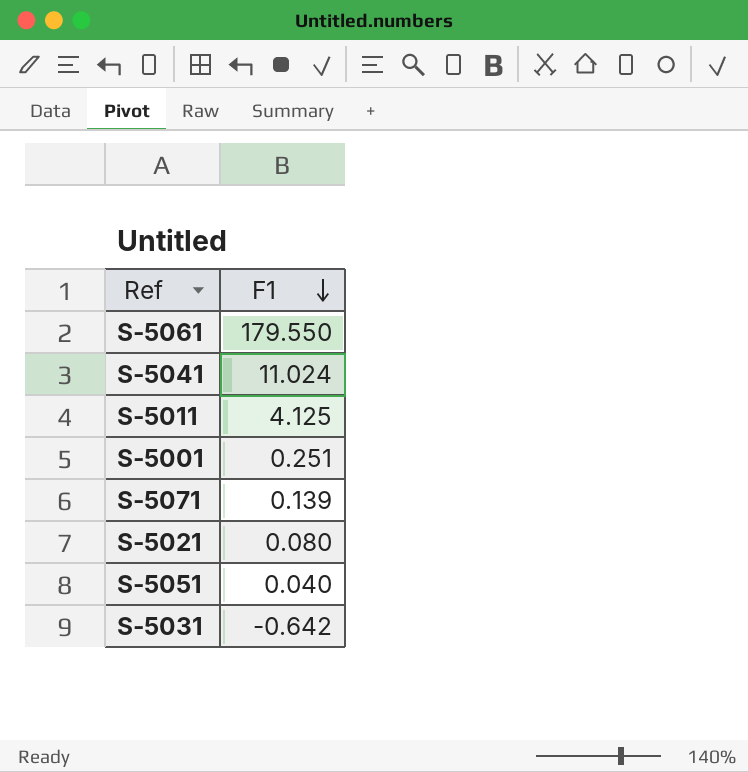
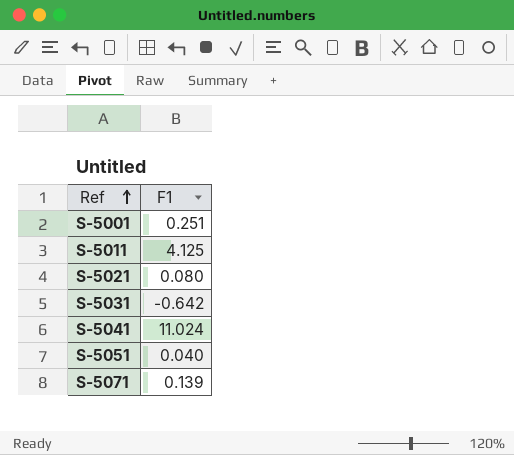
row order: F1 descending -> Ref ascending
row S-5061: 179.550 -> none

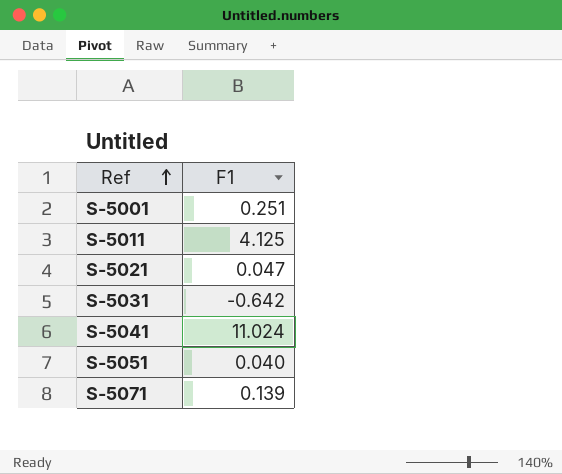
S-5021 | F1: 0.080 -> 0.047

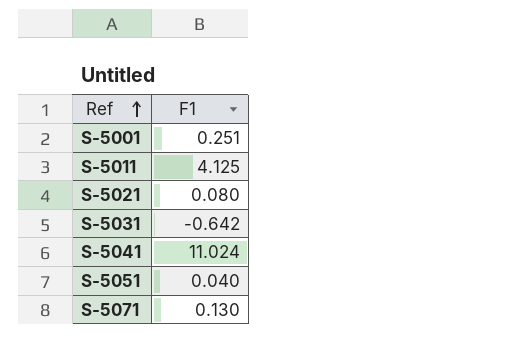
S-5021 | F1: 0.047 -> 0.080
S-5071 | F1: 0.139 -> 0.130

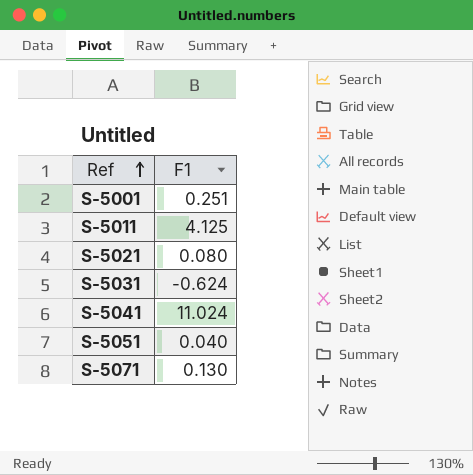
S-5031 | F1: -0.642 -> -0.624

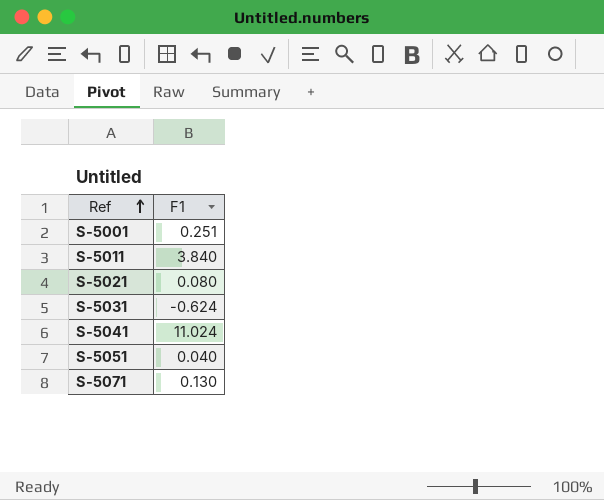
S-5011 | F1: 4.125 -> 3.840

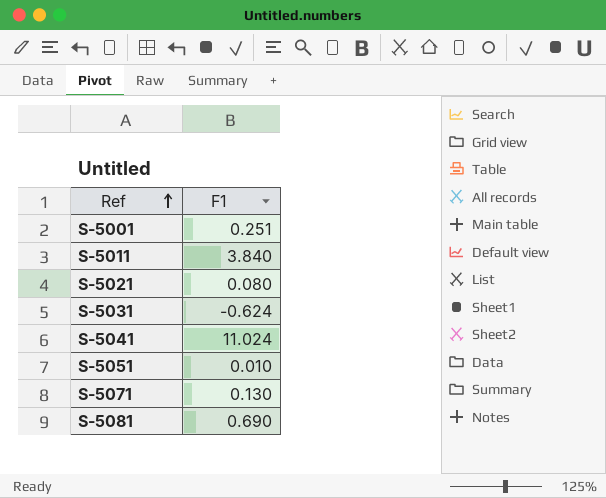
S-5051 | F1: 0.040 -> 0.010
row S-5081: none -> 0.690

